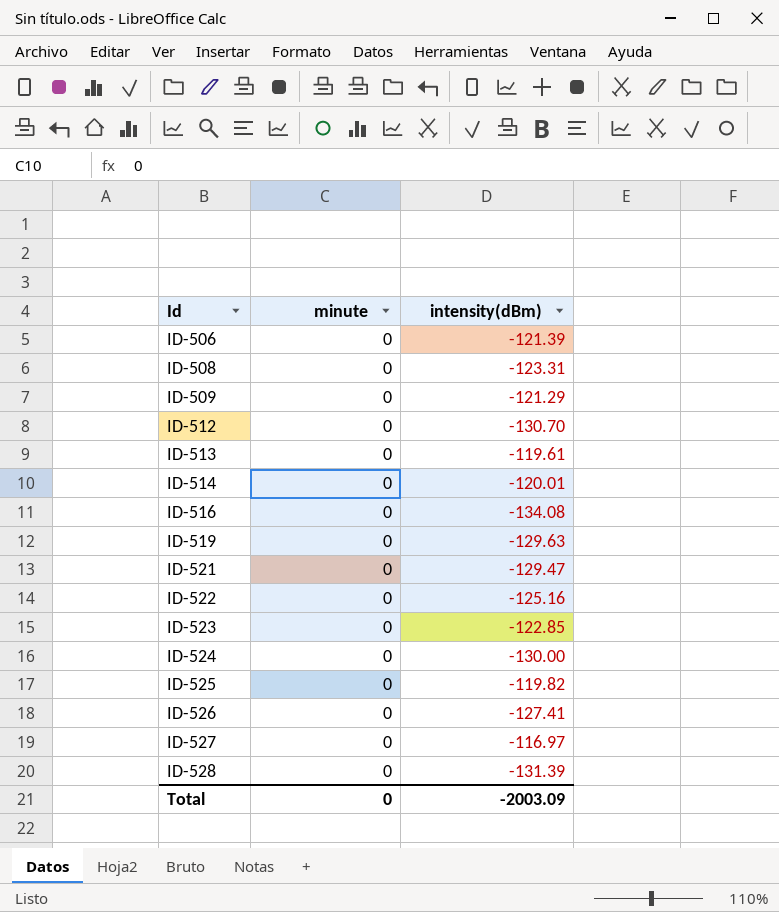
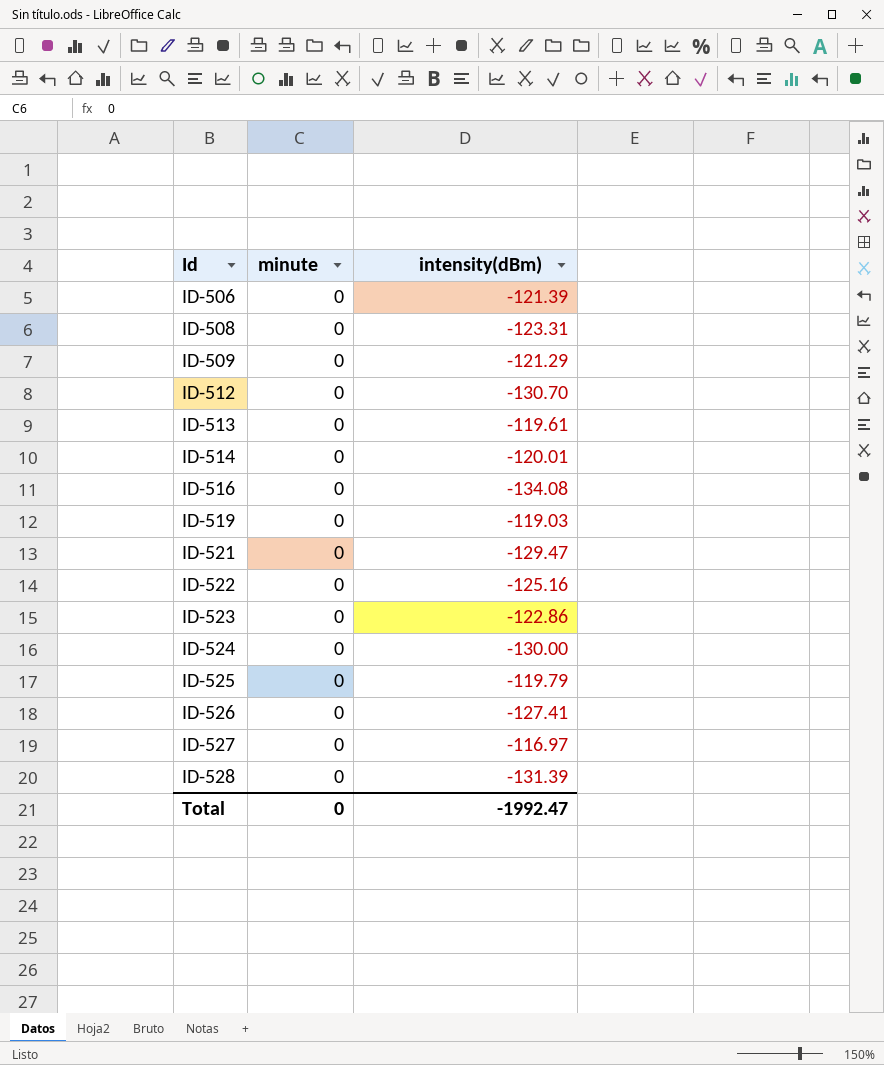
ID-519 | intensity(dBm): -129.63 -> -119.03
ID-523 | intensity(dBm): -122.85 -> -122.86
ID-525 | intensity(dBm): -119.82 -> -119.79
Total | intensity(dBm): -2003.09 -> -1992.47

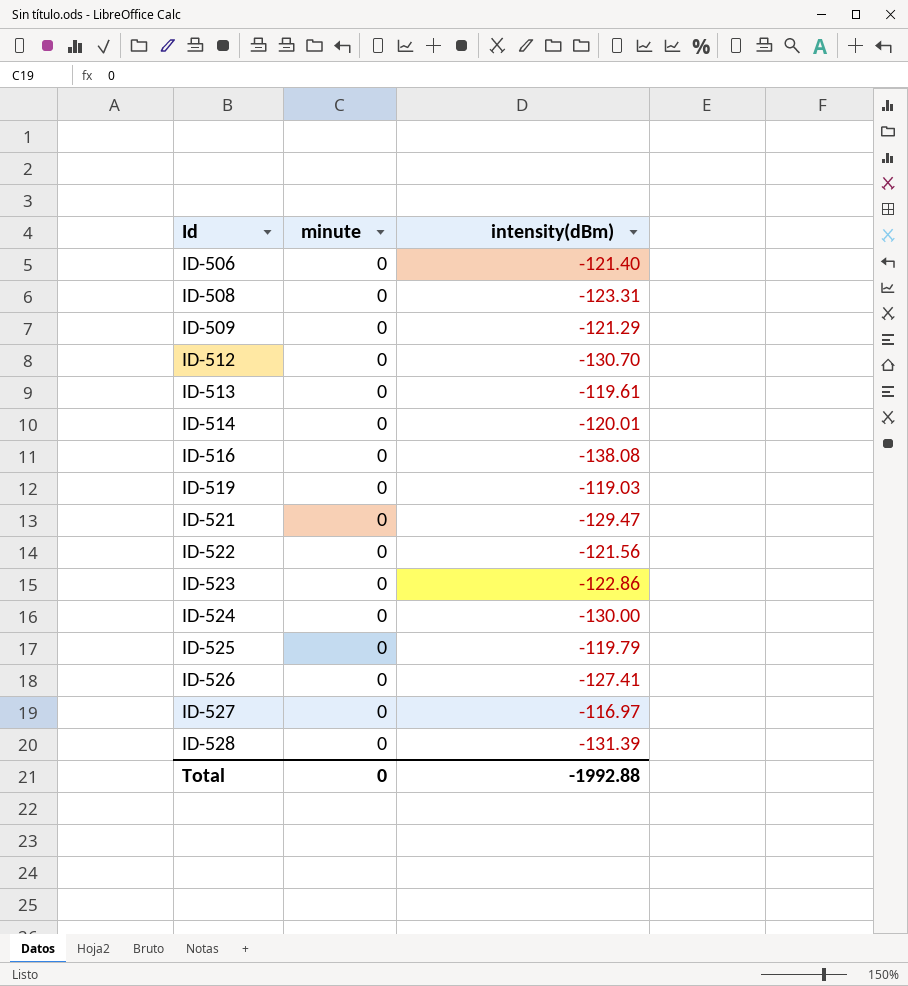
ID-506 | intensity(dBm): -121.39 -> -121.40
ID-516 | intensity(dBm): -134.08 -> -138.08
ID-522 | intensity(dBm): -125.16 -> -121.56
Total | intensity(dBm): -1992.47 -> -1992.88

